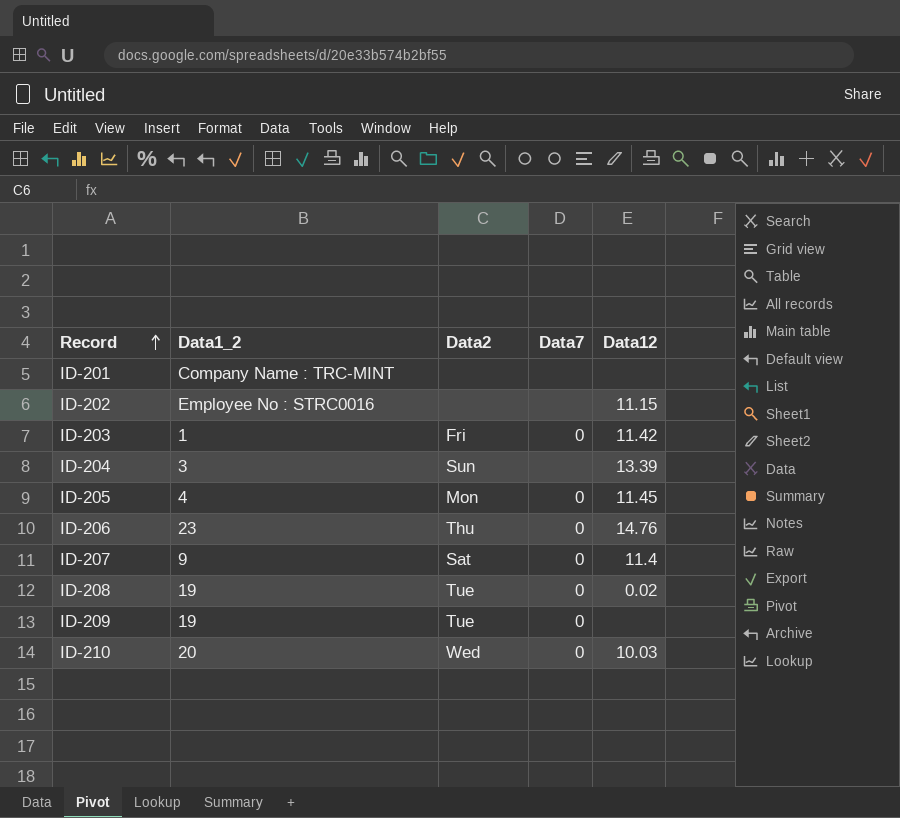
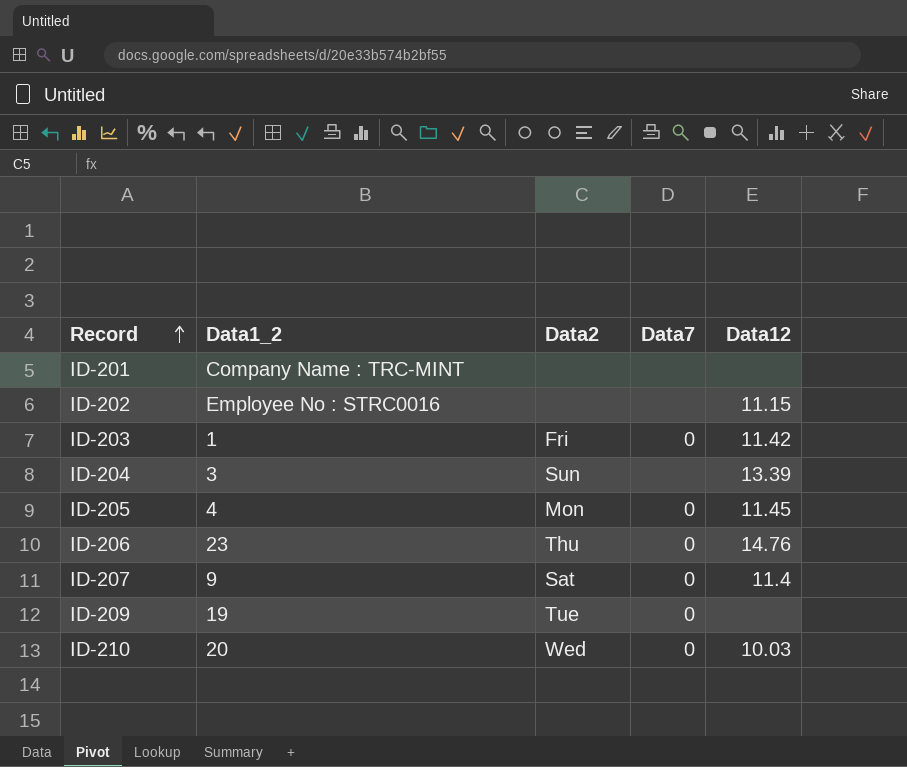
row ID-208: 19 | Tue | 0 | 0.02 -> none

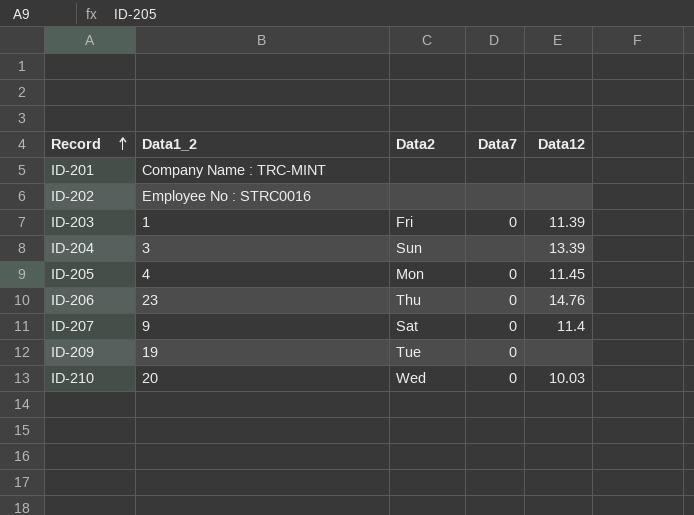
ID-202 | Data12: 11.15 -> none
ID-203 | Data12: 11.42 -> 11.39

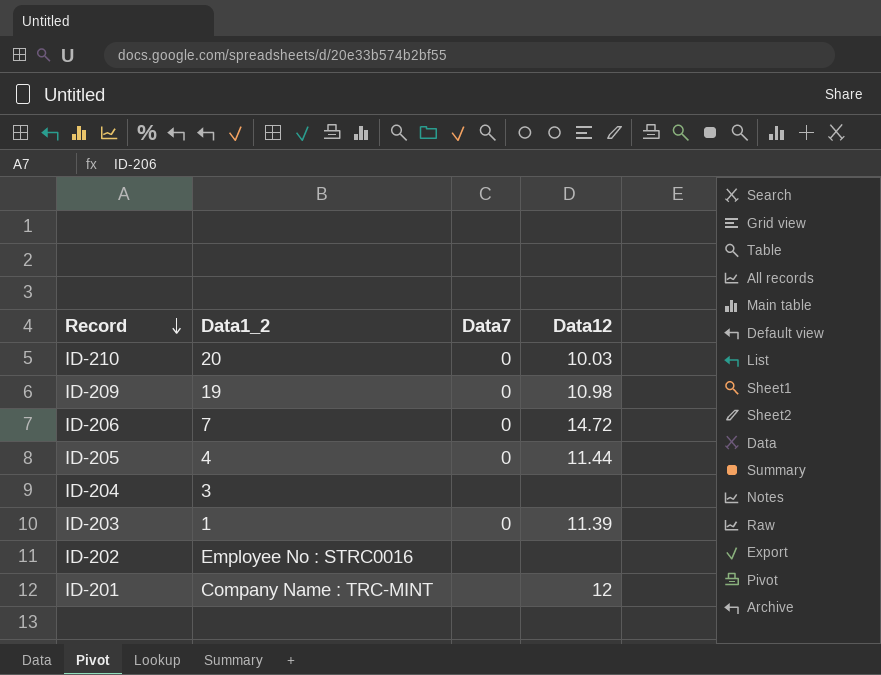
row order: Record ascending -> Record descending
column Data2 | position: 3 -> none
row ID-207: 9 | Sat | 0 | 11.4 -> none
ID-209 | Data12: none -> 10.98
ID-206 | Data1_2: 23 -> 7
ID-206 | Data12: 14.76 -> 14.72
ID-205 | Data12: 11.45 -> 11.44
ID-204 | Data12: 13.39 -> none
ID-201 | Data12: none -> 12

